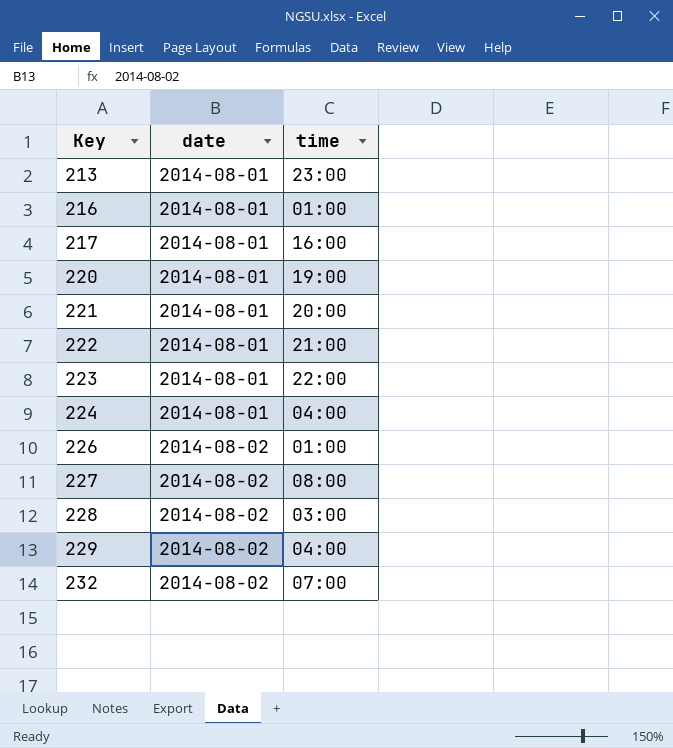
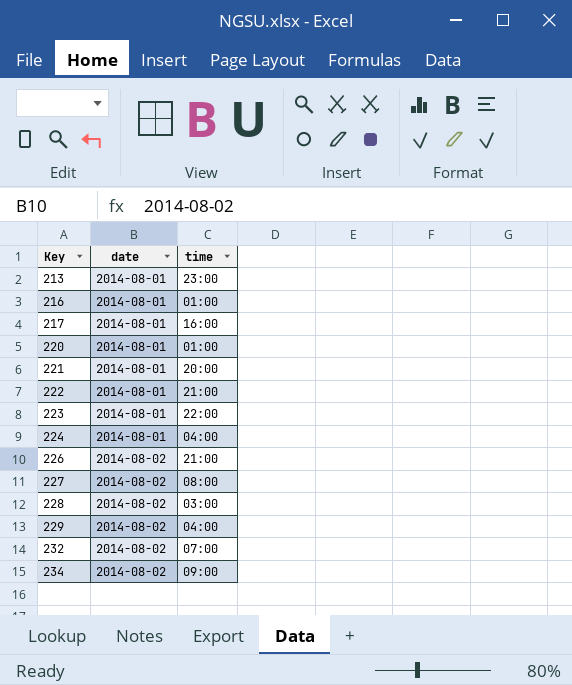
220 | time: 19:00 -> 01:00
226 | time: 01:00 -> 21:00
row 234: none -> 2014-08-02 | 09:00

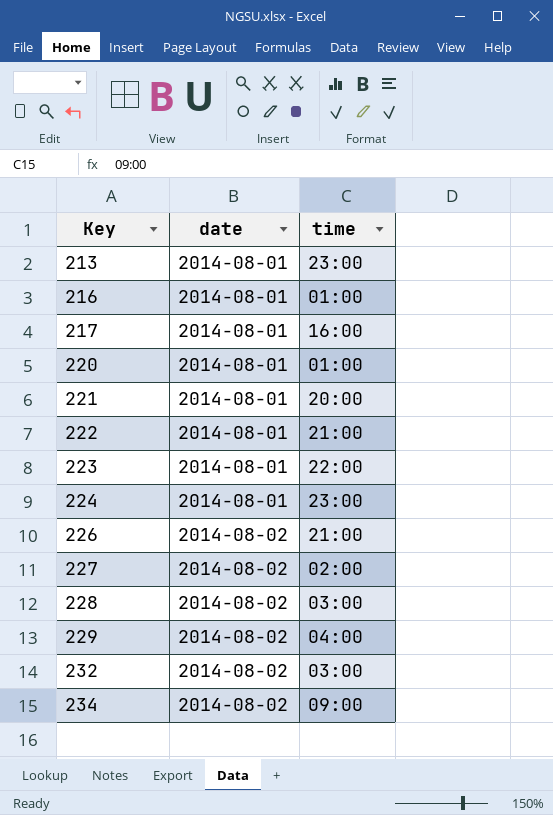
224 | time: 04:00 -> 23:00
227 | time: 08:00 -> 02:00
232 | time: 07:00 -> 03:00

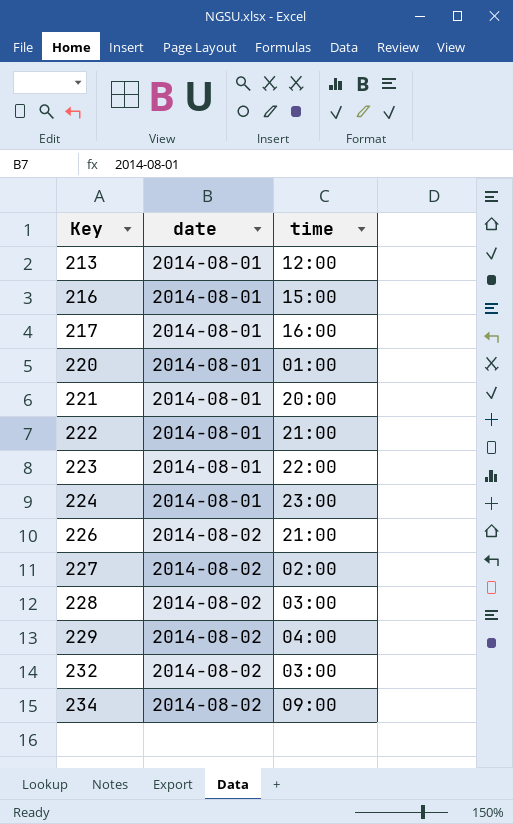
213 | time: 23:00 -> 12:00
216 | time: 01:00 -> 15:00

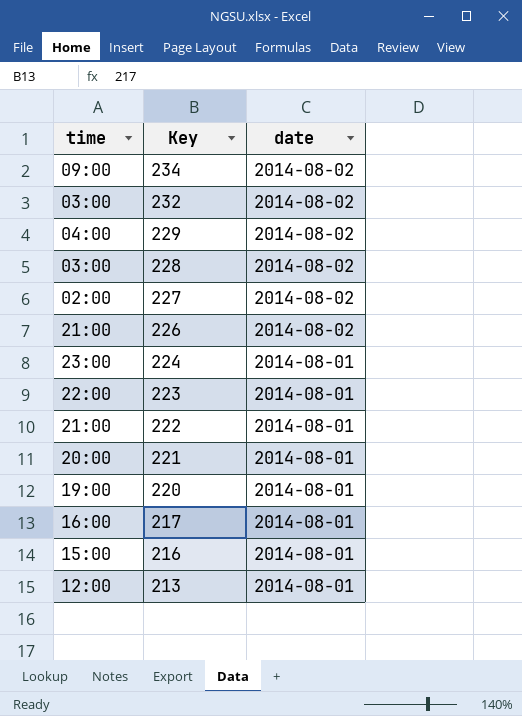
row order: Key ascending -> Key descending
column time | position: 3 -> 1
220 | time: 01:00 -> 19:00

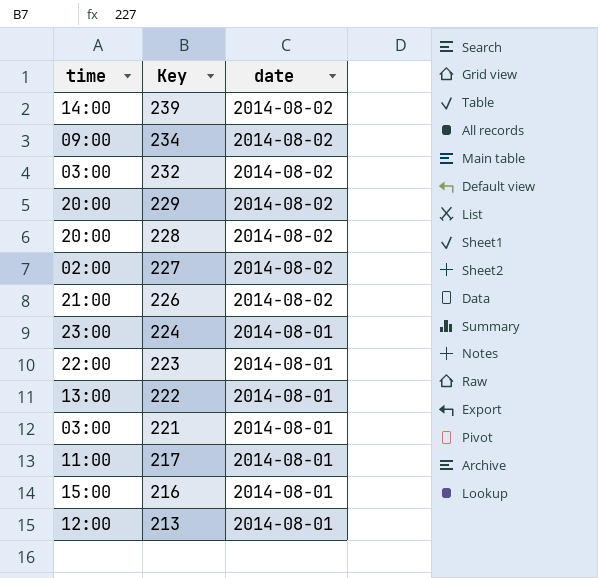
row 220: 19:00 | 2014-08-01 -> none
row 239: none -> 14:00 | 2014-08-02
229 | time: 04:00 -> 20:00
228 | time: 03:00 -> 20:00
222 | time: 21:00 -> 13:00
221 | time: 20:00 -> 03:00
217 | time: 16:00 -> 11:00

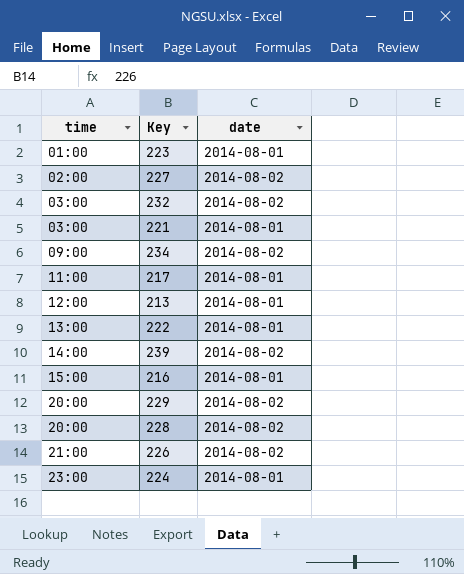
row order: Key descending -> time ascending
223 | time: 22:00 -> 01:00

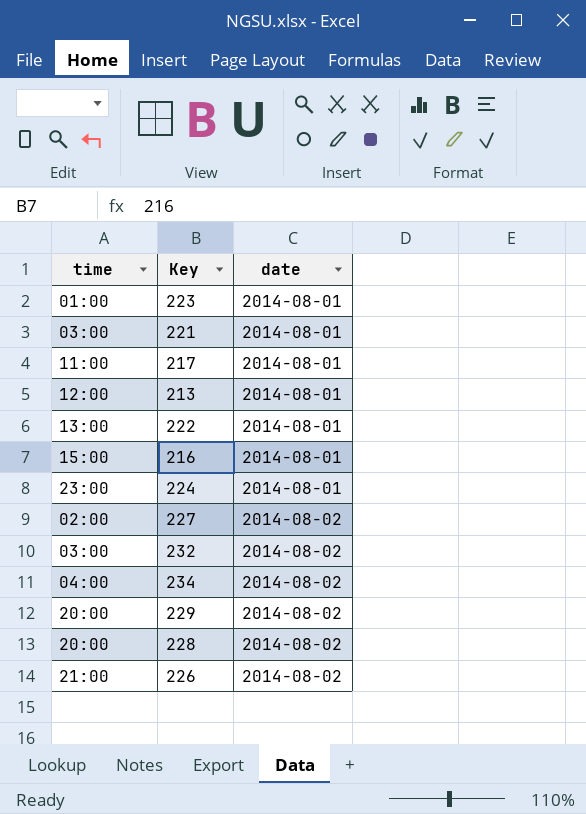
row order: time ascending -> date ascending
row 239: 14:00 | 2014-08-02 -> none
234 | time: 09:00 -> 04:00

